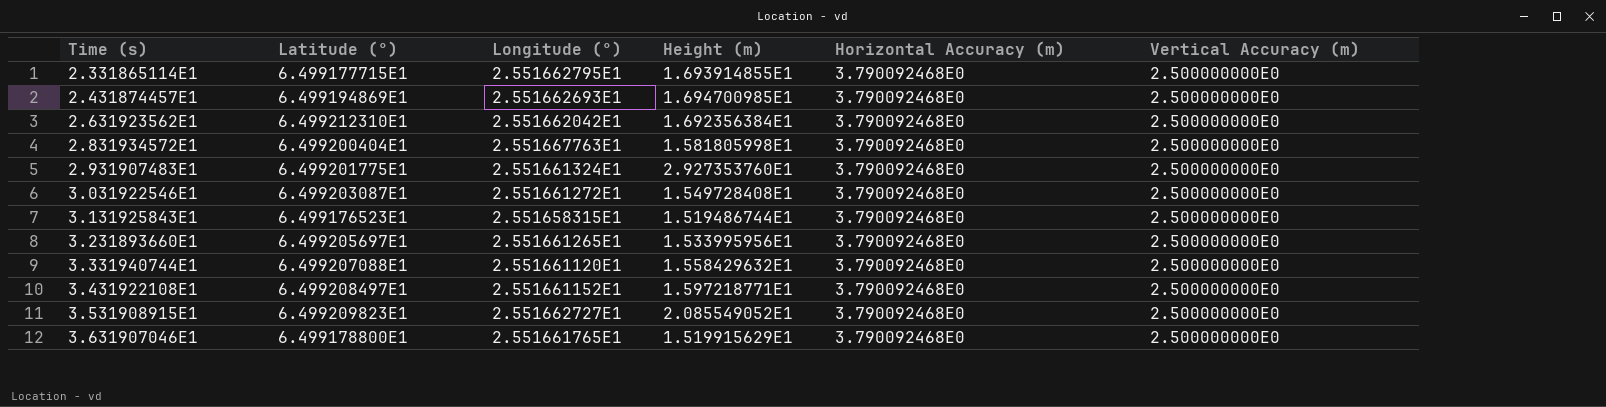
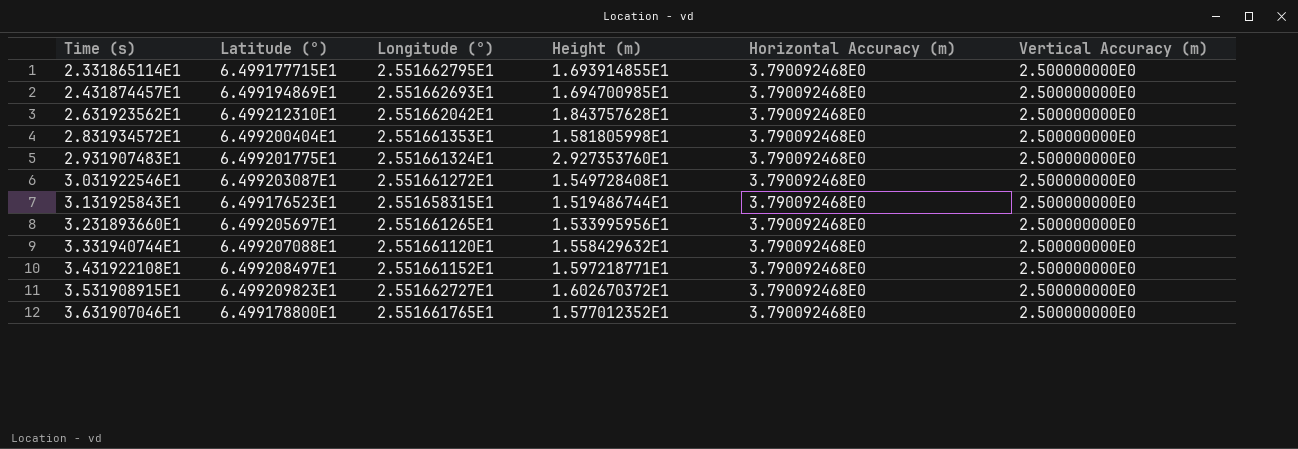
2.631923562E1 | Height (m): 1.692356384E1 -> 1.843757628E1
2.831934572E1 | Longitude (°): 2.551667763E1 -> 2.551661353E1
3.531908915E1 | Height (m): 2.085549052E1 -> 1.602670372E1
3.631907046E1 | Height (m): 1.519915629E1 -> 1.577012352E1

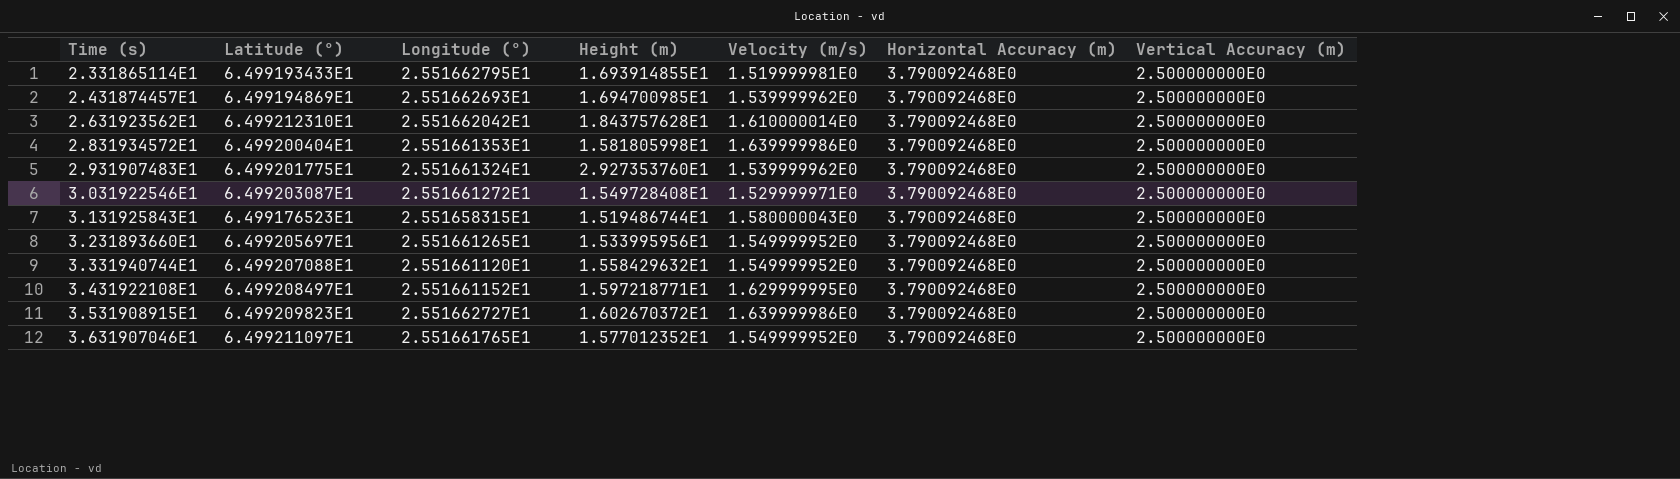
column Velocity (m/s) | position: none -> 5
2.331865114E1 | Latitude (°): 6.499177715E1 -> 6.499193433E1
3.631907046E1 | Latitude (°): 6.499178800E1 -> 6.499211097E1

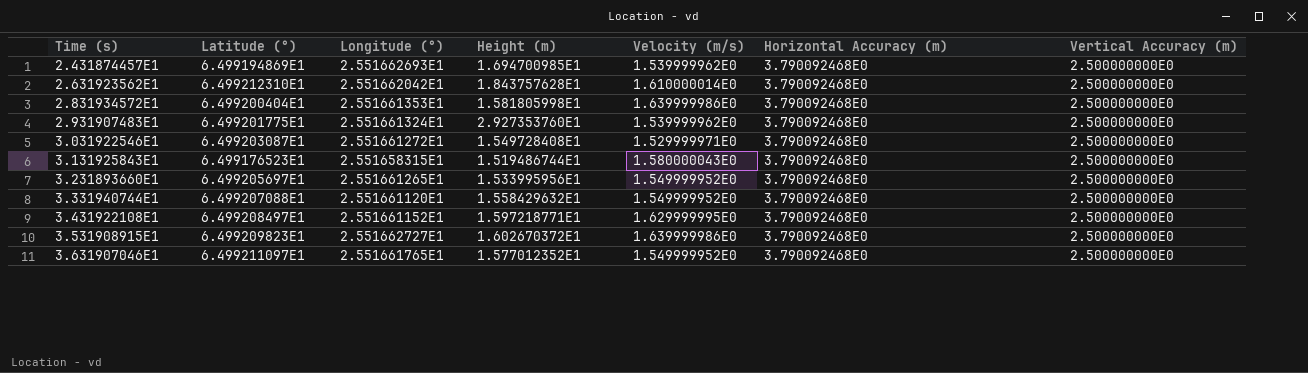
row 2.331865114E1: 6.499193433E1 | 2.551662795E1 | 1.693914855E1 | 1.519999981E0 | 3.790092468E0 | 2.500000000E0 -> none

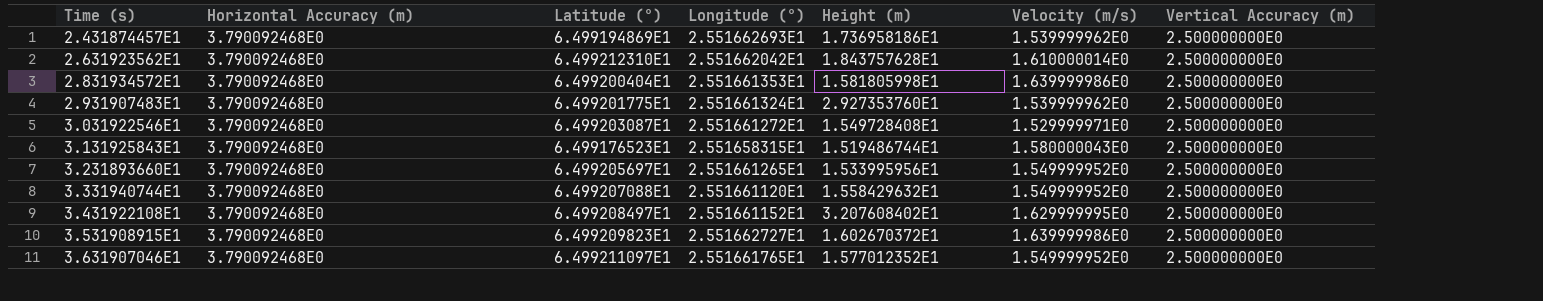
column Horizontal Accuracy (m) | position: 6 -> 2
2.431874457E1 | Height (m): 1.694700985E1 -> 1.736958186E1
3.431922108E1 | Height (m): 1.597218771E1 -> 3.207608402E1

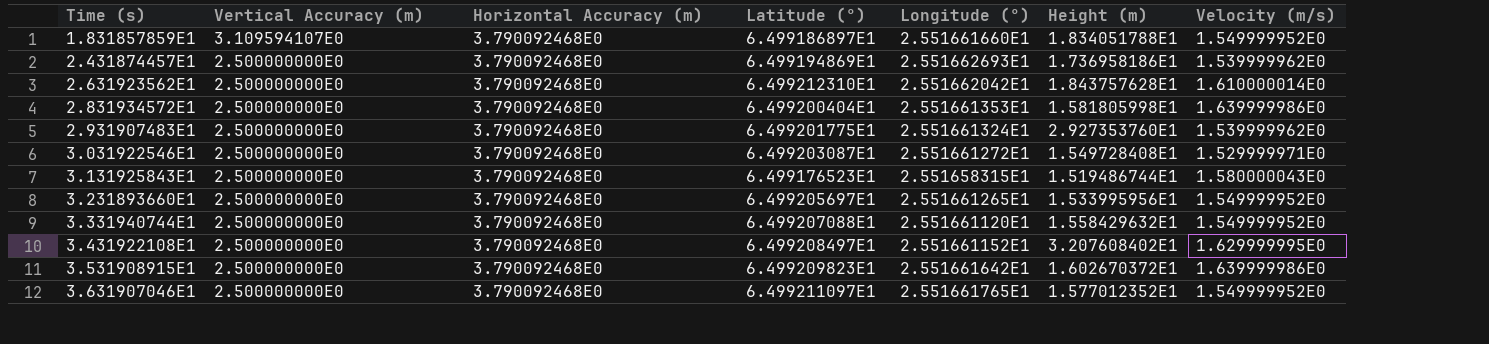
column Vertical Accuracy (m) | position: 7 -> 2
row 1.831857859E1: none -> 3.109594107E0 | 3.790092468E0 | 6.499186897E1 | 2.551661660E1 | 1.834051788E1 | 1.549999952E0
3.531908915E1 | Longitude (°): 2.551662727E1 -> 2.551661642E1

